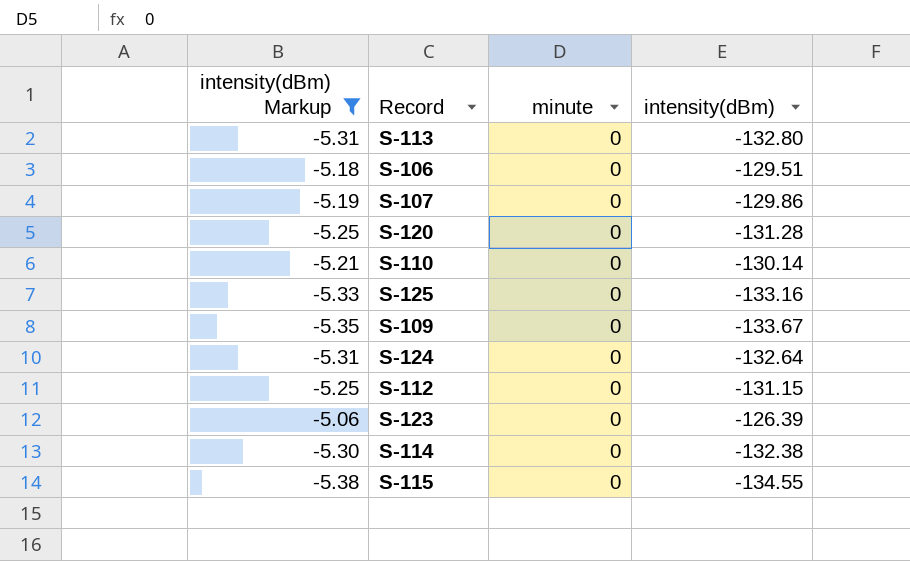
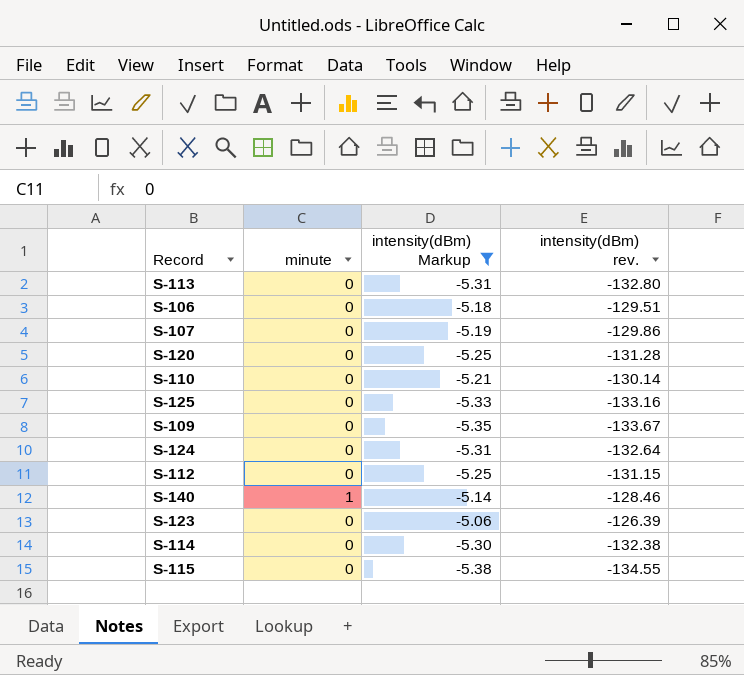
column intensity(dBm) Markup | position: 1 -> 3
column name: intensity(dBm) -> intensity(dBm) rev.
row S-140: none -> 1 | -5.14 | -128.46

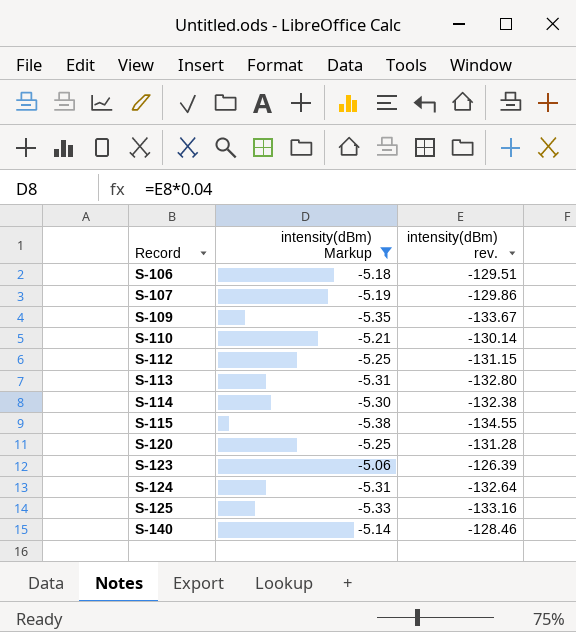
row order: none -> Record ascending
column minute | position: 2 -> none

